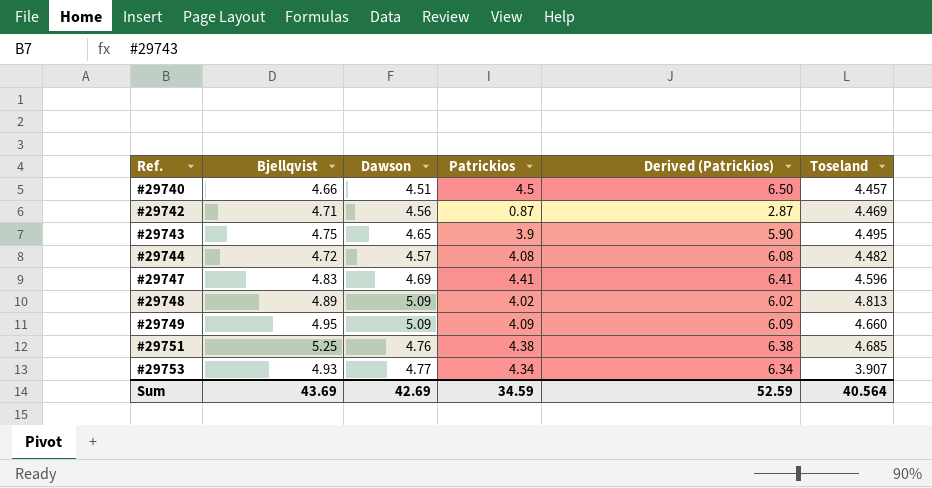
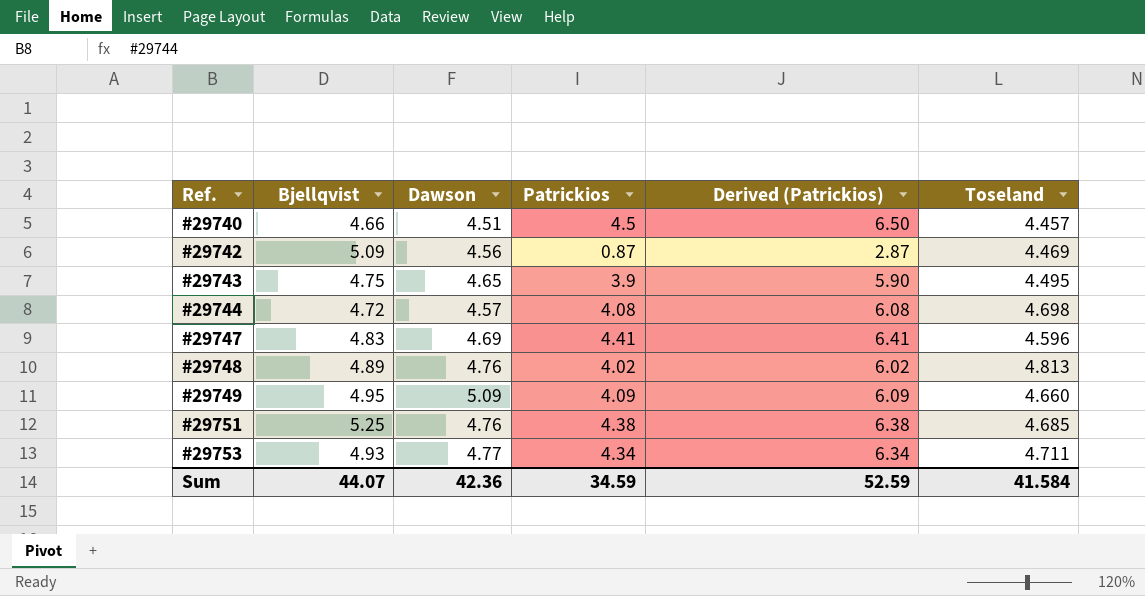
#29742 | Bjellqvist: 4.71 -> 5.09
#29744 | Toseland: 4.482 -> 4.698
#29748 | Dawson: 5.09 -> 4.76
#29753 | Toseland: 3.907 -> 4.711
Sum | Bjellqvist: 43.69 -> 44.07
Sum | Dawson: 42.69 -> 42.36
Sum | Toseland: 40.564 -> 41.584

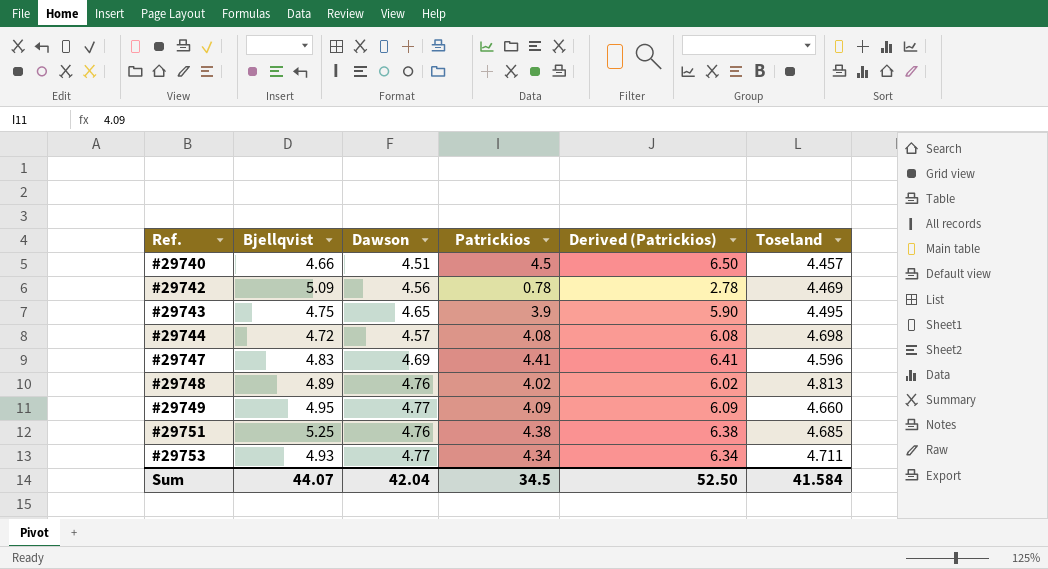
#29742 | Patrickios: 0.87 -> 0.78
#29742 | Derived (Patrickios): 2.87 -> 2.78
#29749 | Dawson: 5.09 -> 4.77
Sum | Dawson: 42.36 -> 42.04
Sum | Patrickios: 34.59 -> 34.5
Sum | Derived (Patrickios): 52.59 -> 52.50

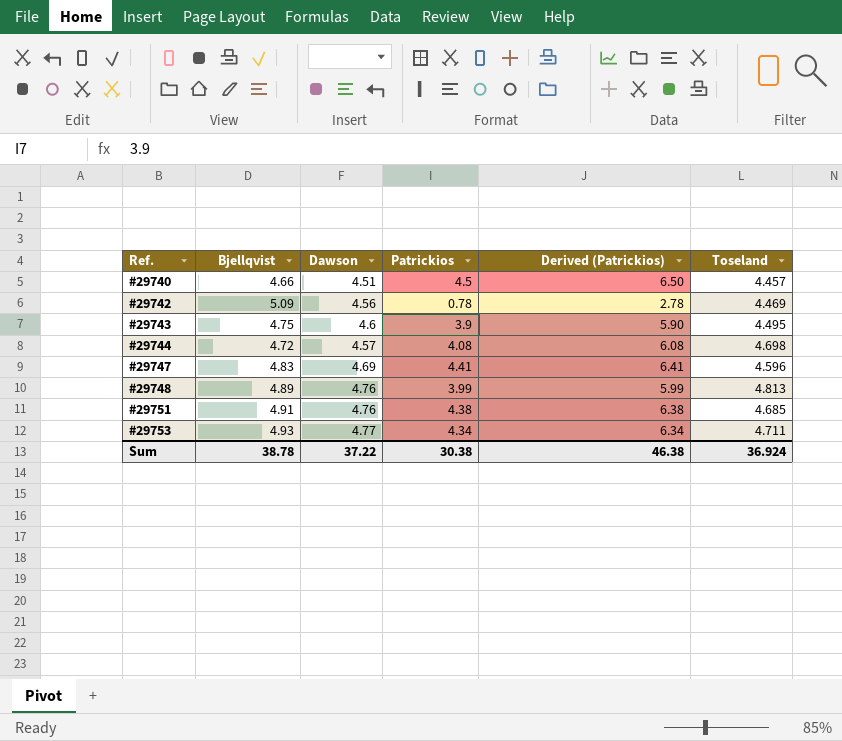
row #29749: 4.95 | 4.77 | 4.09 | 6.09 | 4.660 -> none
#29743 | Dawson: 4.65 -> 4.6
#29748 | Patrickios: 4.02 -> 3.99
#29748 | Derived (Patrickios): 6.02 -> 5.99
#29751 | Bjellqvist: 5.25 -> 4.91
Sum | Bjellqvist: 44.07 -> 38.78
Sum | Dawson: 42.04 -> 37.22
Sum | Patrickios: 34.5 -> 30.38
Sum | Derived (Patrickios): 52.50 -> 46.38
Sum | Toseland: 41.584 -> 36.924

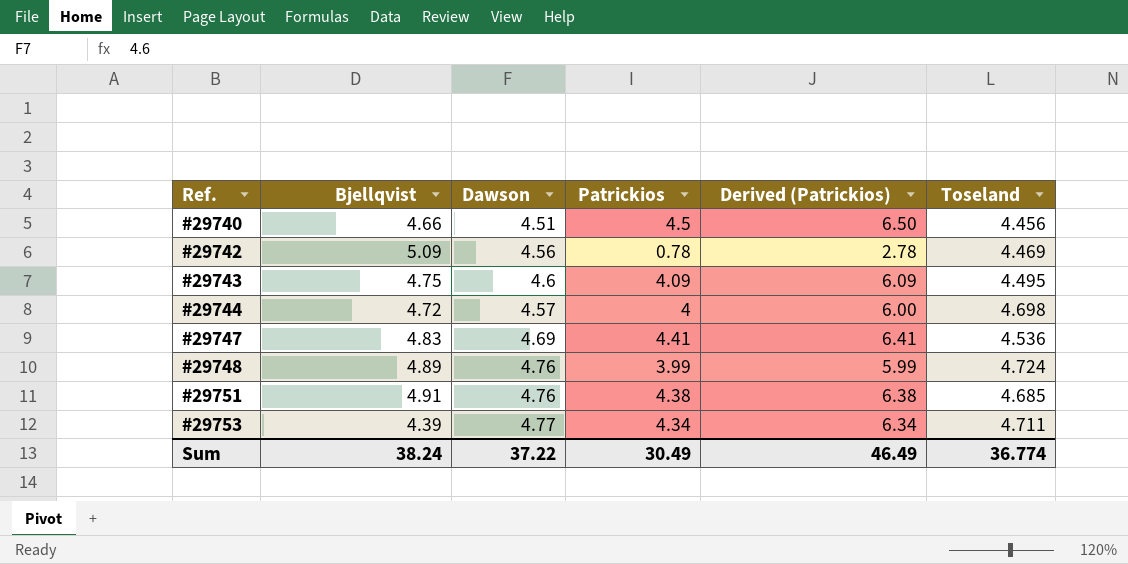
#29740 | Toseland: 4.457 -> 4.456
#29743 | Patrickios: 3.9 -> 4.09
#29743 | Derived (Patrickios): 5.90 -> 6.09
#29744 | Patrickios: 4.08 -> 4
#29744 | Derived (Patrickios): 6.08 -> 6.00
#29747 | Toseland: 4.596 -> 4.536
#29748 | Toseland: 4.813 -> 4.724
#29753 | Bjellqvist: 4.93 -> 4.39
Sum | Bjellqvist: 38.78 -> 38.24
Sum | Patrickios: 30.38 -> 30.49
Sum | Derived (Patrickios): 46.38 -> 46.49
Sum | Toseland: 36.924 -> 36.774

